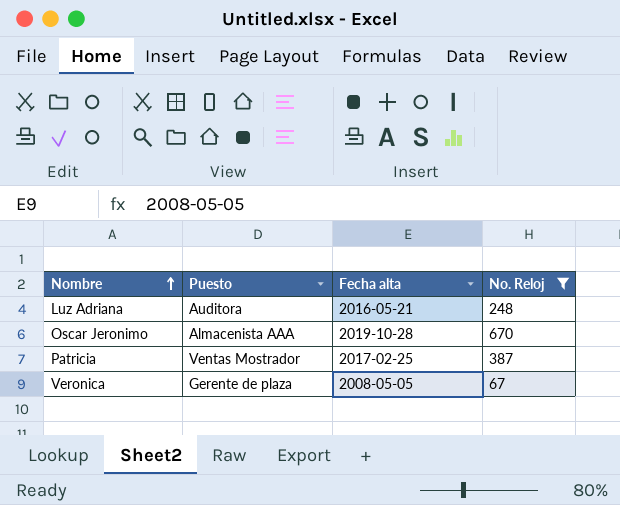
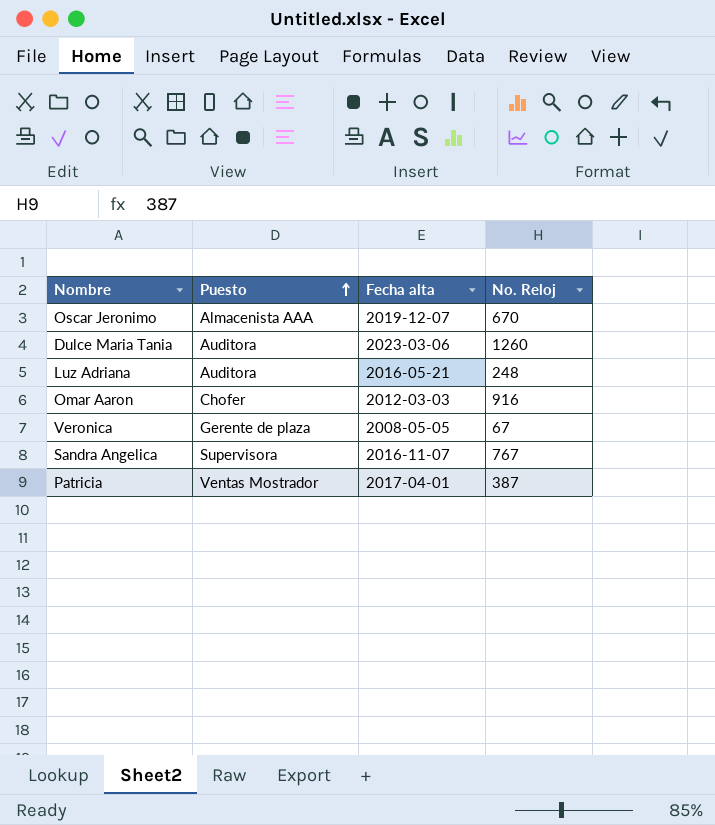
filter: No. Reloj <= 670 -> none
row order: Nombre ascending -> Puesto ascending
Oscar Jeronimo | Fecha alta: 2019-10-28 -> 2019-12-07
Patricia | Fecha alta: 2017-02-25 -> 2017-04-01

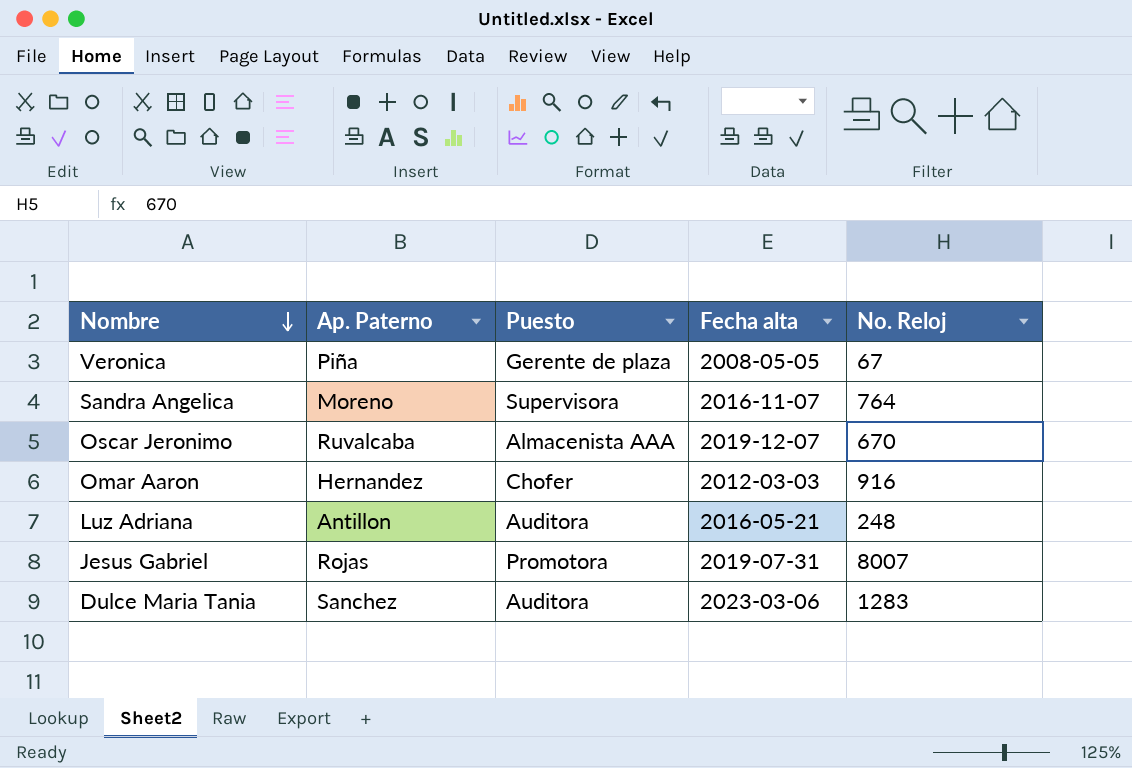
row order: Puesto ascending -> Nombre descending
column Ap. Paterno | position: none -> 2
row Patricia: Ventas Mostrador | 2017-04-01 | 387 -> none
Sandra Angelica | No. Reloj: 767 -> 764
row Jesus Gabriel: none -> Rojas | Promotora | 2019-07-31 | 8007
Dulce Maria Tania | No. Reloj: 1260 -> 1283

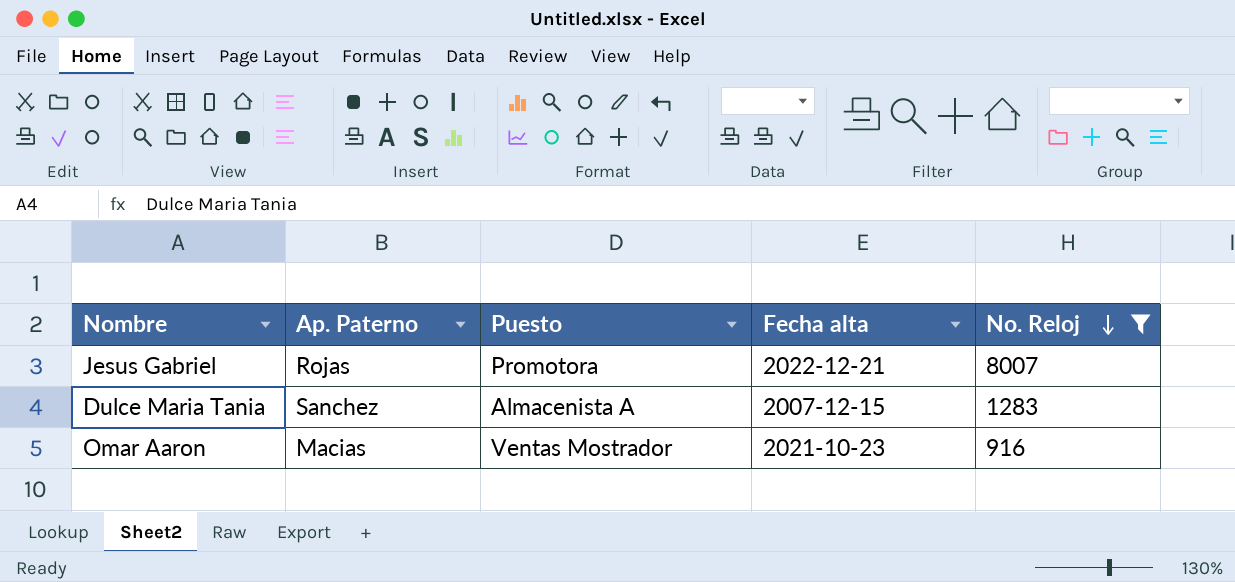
filter: none -> No. Reloj >= 916
row order: Nombre descending -> No. Reloj descending
Jesus Gabriel | Fecha alta: 2019-07-31 -> 2022-12-21
Dulce Maria Tania | Puesto: Auditora -> Almacenista A
Dulce Maria Tania | Fecha alta: 2023-03-06 -> 2007-12-15
Omar Aaron | Ap. Paterno: Hernandez -> Macias
Omar Aaron | Puesto: Chofer -> Ventas Mostrador
Omar Aaron | Fecha alta: 2012-03-03 -> 2021-10-23

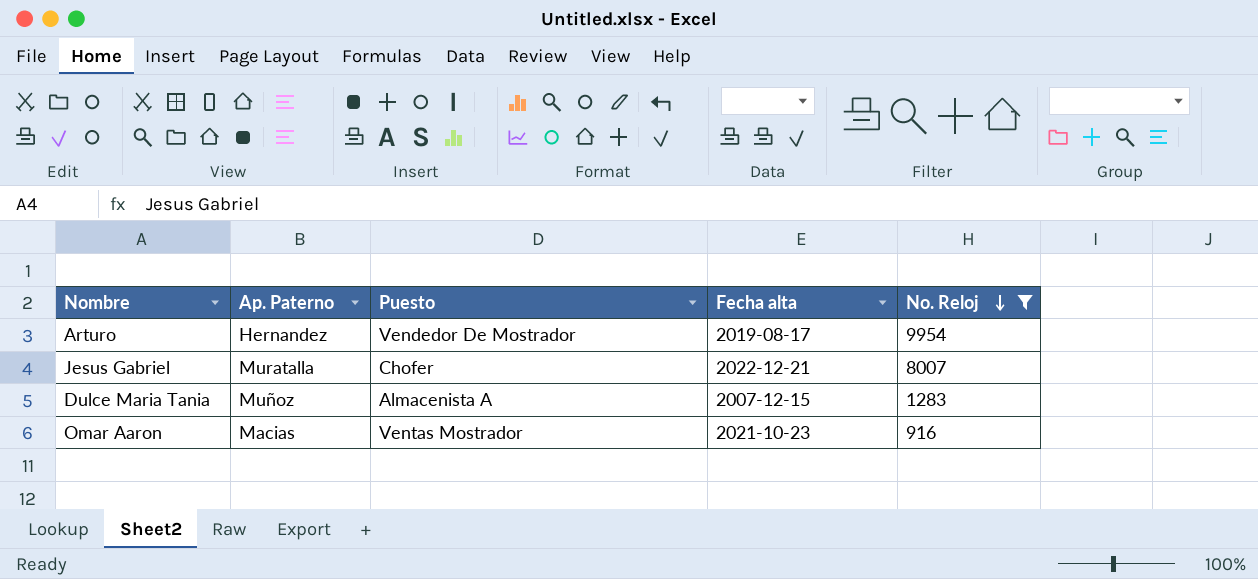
row Arturo: none -> Hernandez | Vendedor De Mostrador | 2019-08-17 | 9954
Jesus Gabriel | Ap. Paterno: Rojas -> Muratalla
Jesus Gabriel | Puesto: Promotora -> Chofer
Dulce Maria Tania | Ap. Paterno: Sanchez -> Muñoz

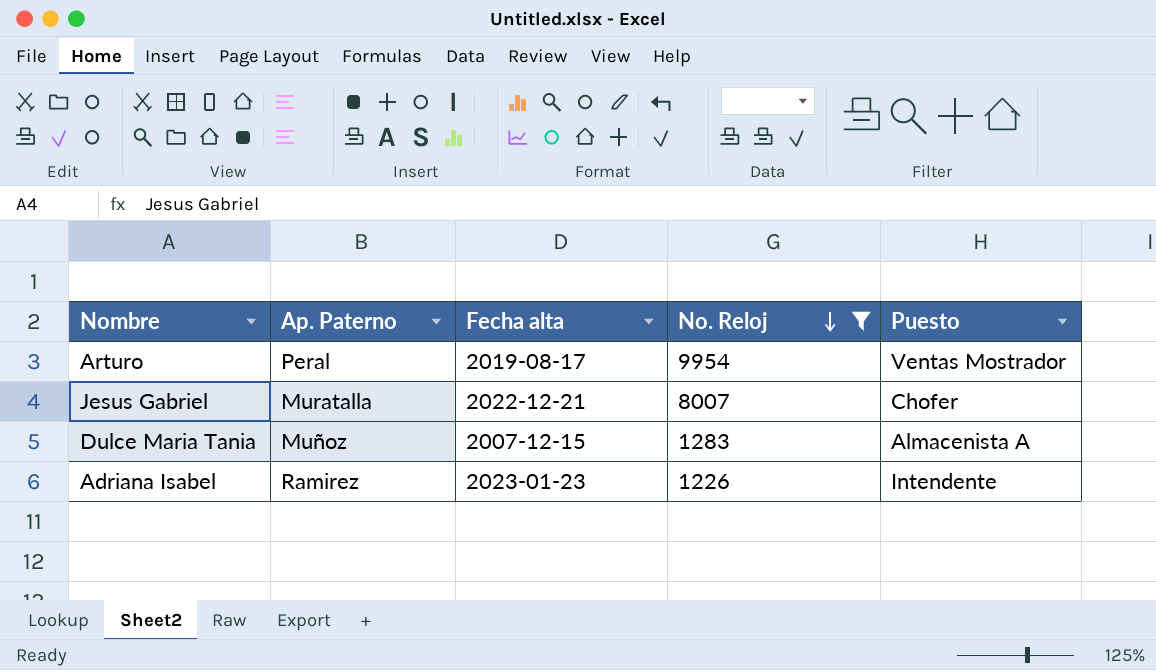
column Puesto | position: 3 -> 5
row Omar Aaron: Macias | Ventas Mostrador | 2021-10-23 | 916 -> none
Arturo | Ap. Paterno: Hernandez -> Peral
Arturo | Puesto: Vendedor De Mostrador -> Ventas Mostrador
row Adriana Isabel: none -> Ramirez | 2023-01-23 | 1226 | Intendente

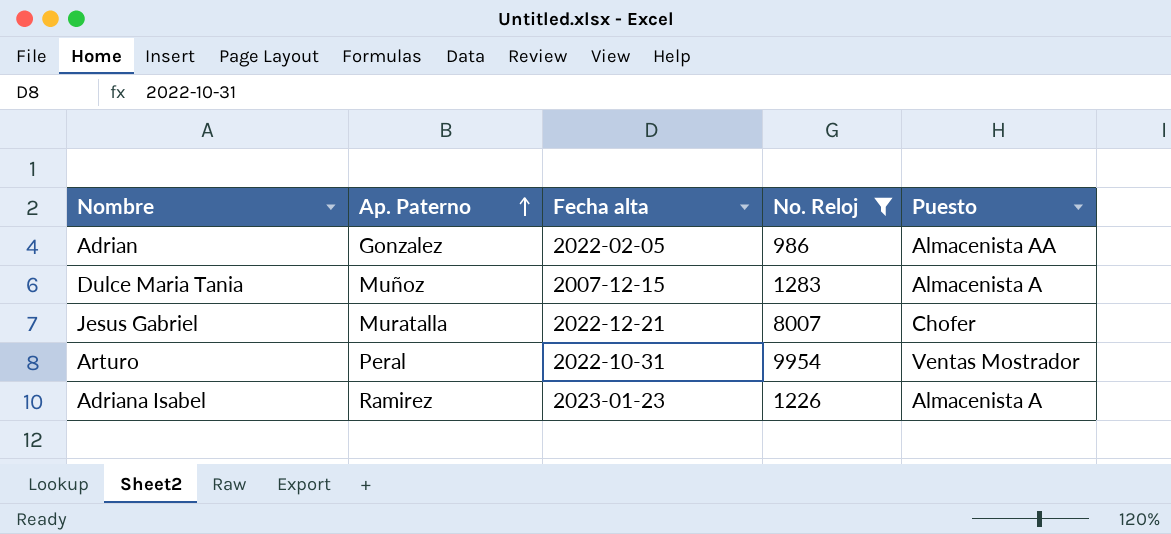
row order: No. Reloj descending -> Ap. Paterno ascending
row Adrian: none -> Gonzalez | 2022-02-05 | 986 | Almacenista AA
Arturo | Fecha alta: 2019-08-17 -> 2022-10-31
Adriana Isabel | Puesto: Intendente -> Almacenista A

